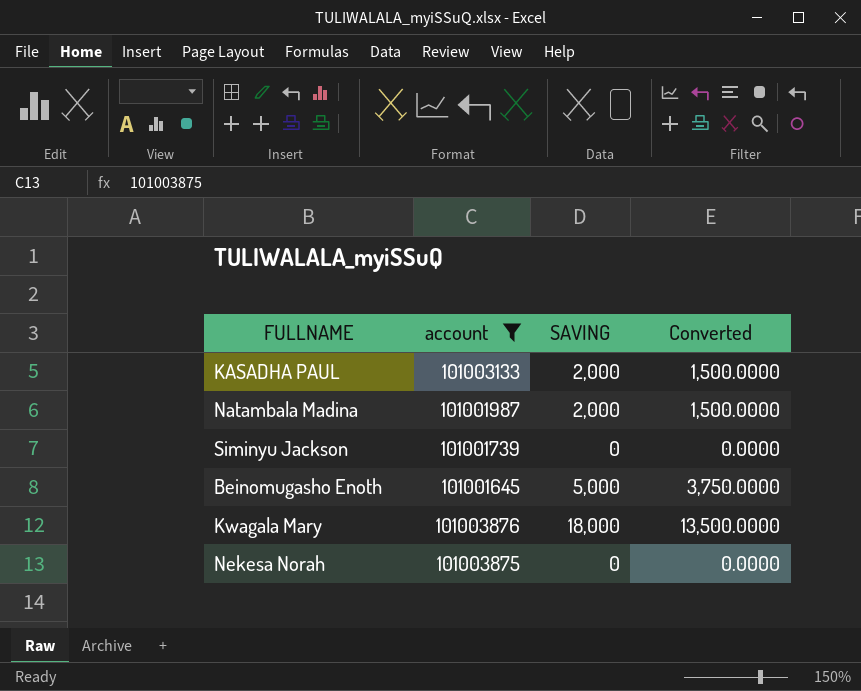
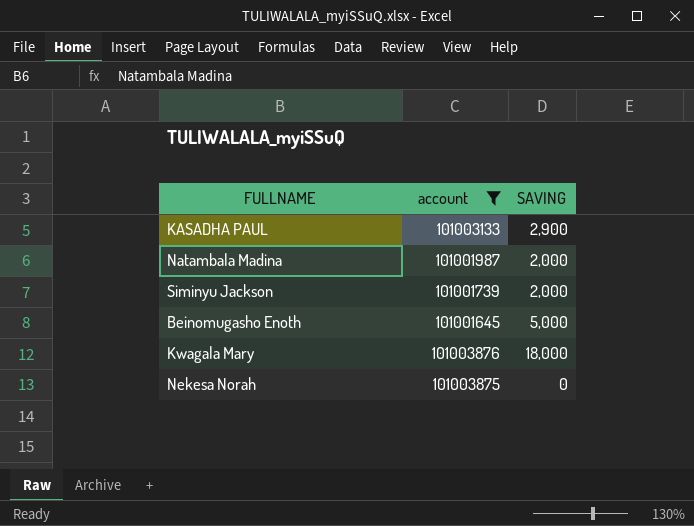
column Converted | formula: [SAVING] * 0.75 -> none
KASADHA PAUL | SAVING: 2,000 -> 2,900
Siminyu Jackson | SAVING: 0 -> 2,000

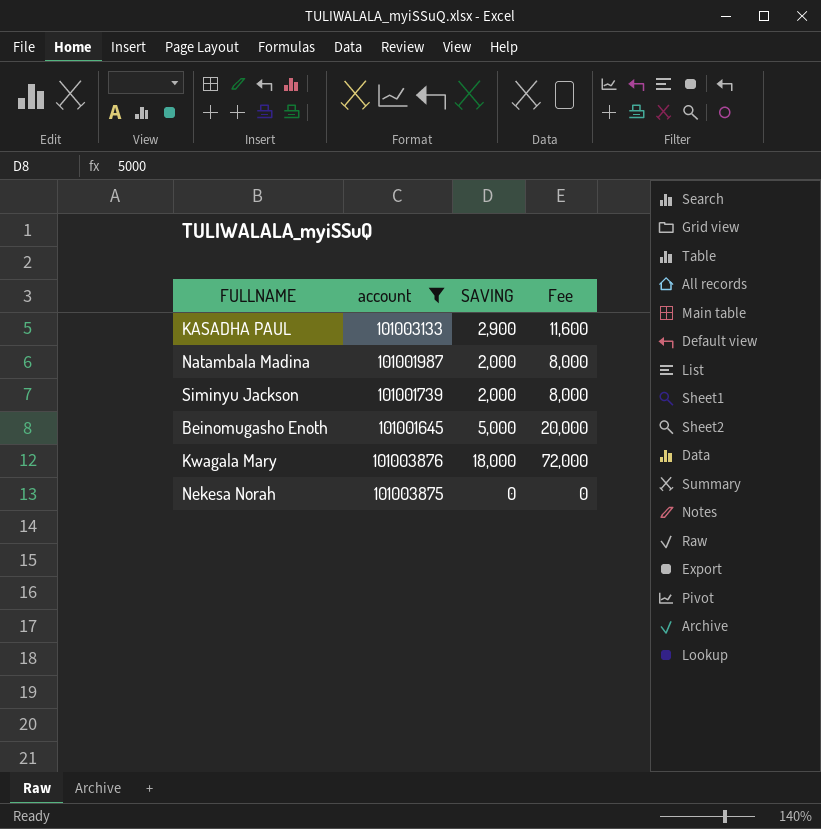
column Fee | formula: none -> [SAVING] * 4

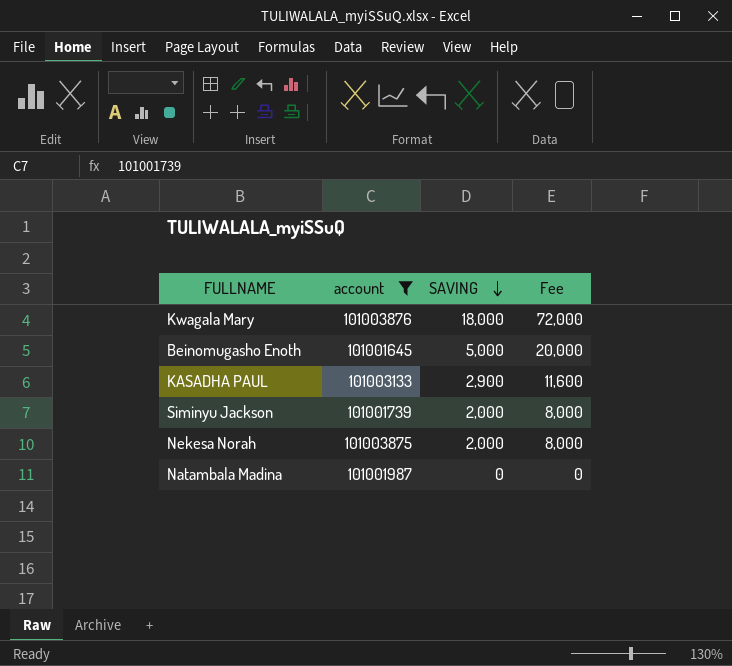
row order: none -> SAVING descending
Nekesa Norah | SAVING: 0 -> 2,000
Nekesa Norah | Fee: 0 -> 8,000
Natambala Madina | SAVING: 2,000 -> 0
Natambala Madina | Fee: 8,000 -> 0

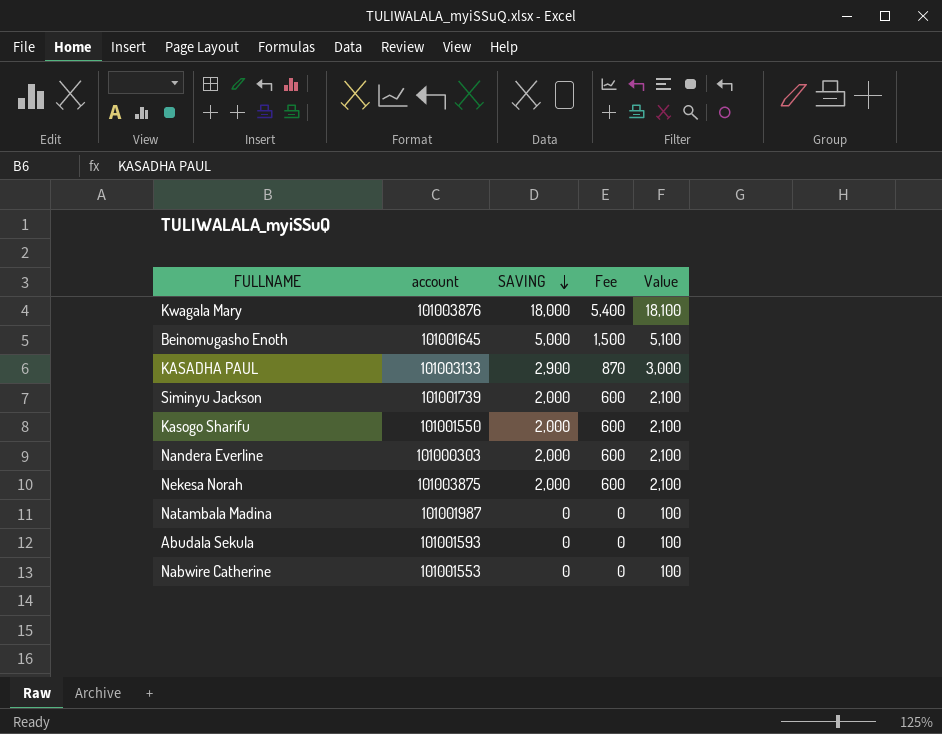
filter: account >= 101001645 -> none
column Fee | formula: [SAVING] * 4 -> [SAVING] * 0.3
column Value | formula: none -> [SAVING] + 100

